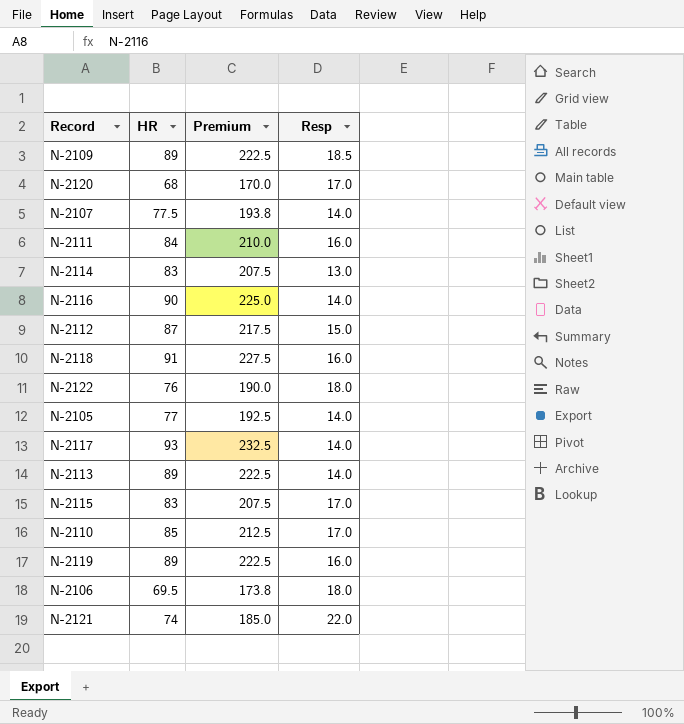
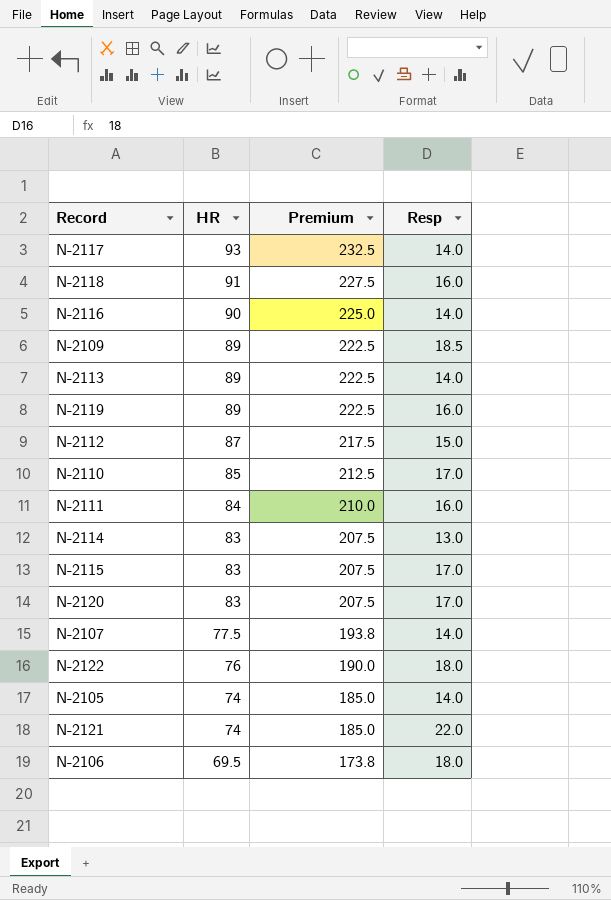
row order: none -> HR descending
N-2120 | HR: 68 -> 83
N-2120 | Premium: 170.0 -> 207.5
N-2105 | HR: 77 -> 74
N-2105 | Premium: 192.5 -> 185.0

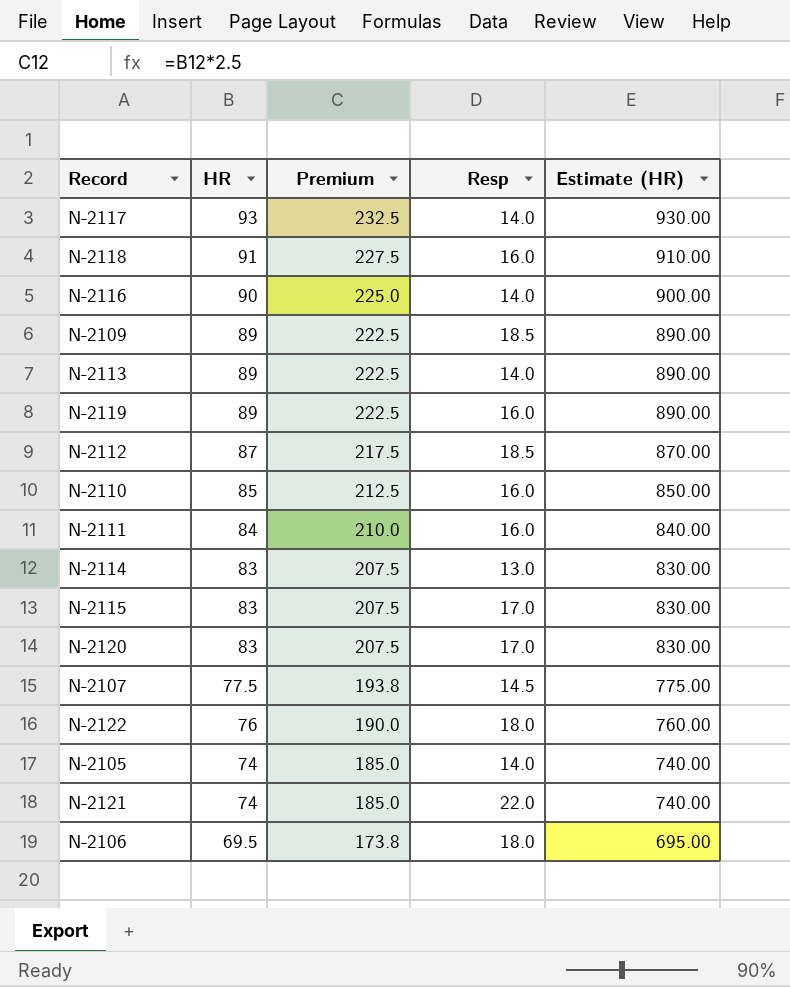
column Estimate (HR) | formula: none -> [HR] * 10
N-2112 | Resp: 15.0 -> 18.5
N-2110 | Resp: 17.0 -> 16.0
N-2107 | Resp: 14.0 -> 14.5

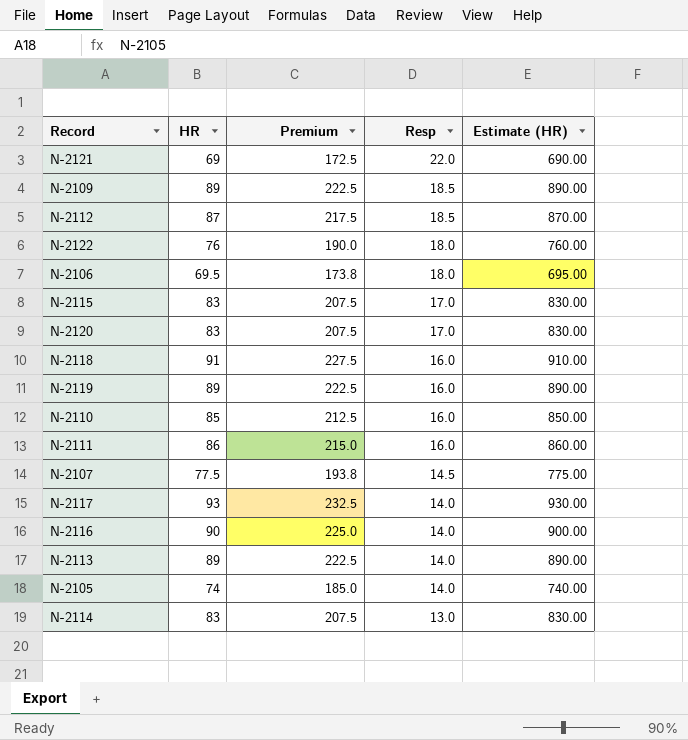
row order: HR descending -> Resp descending
N-2121 | HR: 74 -> 69
N-2121 | Premium: 185.0 -> 172.5
N-2121 | Estimate (HR): 740.00 -> 690.00
N-2111 | HR: 84 -> 86
N-2111 | Premium: 210.0 -> 215.0
N-2111 | Estimate (HR): 840.00 -> 860.00

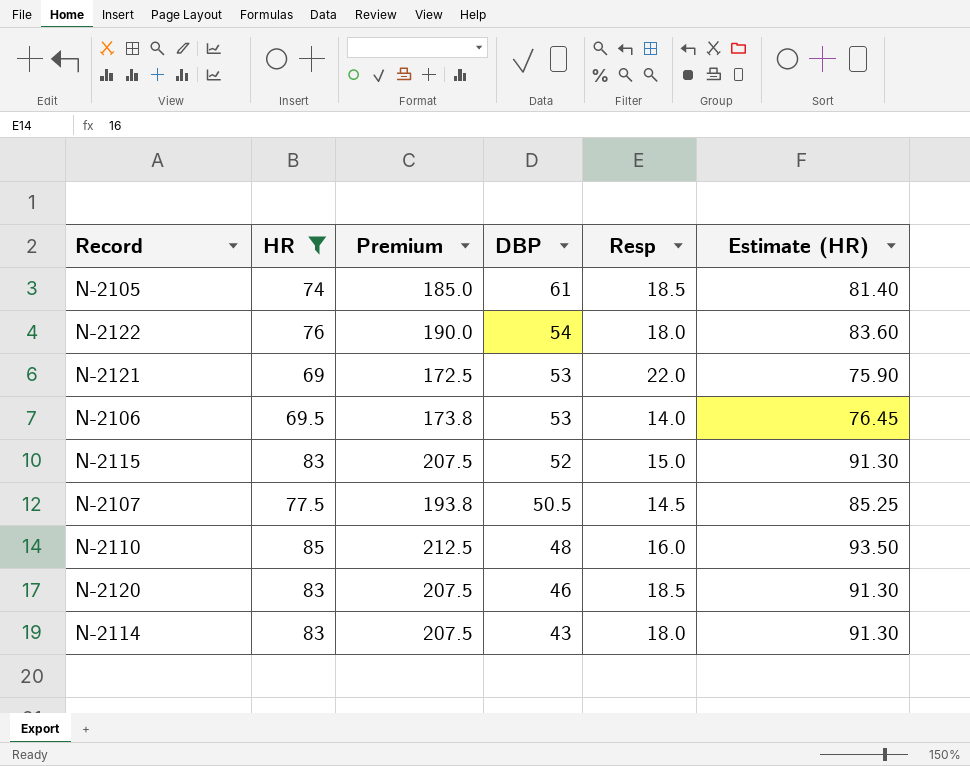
filter: none -> HR <= 85
row order: Resp descending -> DBP descending
column DBP | position: none -> 4
column Estimate (HR) | formula: [HR] * 10 -> [HR] * 1.1
N-2105 | Resp: 14.0 -> 18.5
N-2106 | Resp: 18.0 -> 14.0
N-2115 | Resp: 17.0 -> 15.0
N-2120 | Resp: 17.0 -> 18.5
N-2114 | Resp: 13.0 -> 18.0

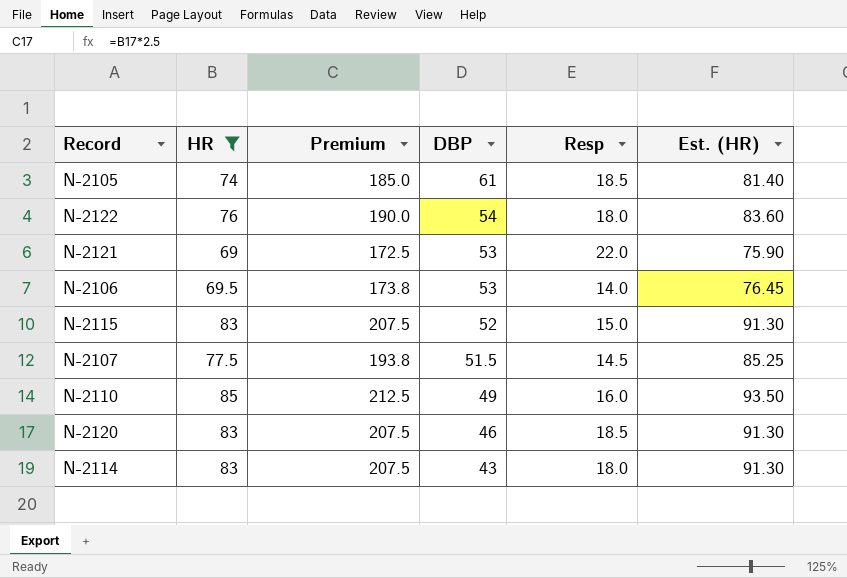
column name: Estimate (HR) -> Est. (HR)
N-2107 | DBP: 50.5 -> 51.5
N-2110 | DBP: 48 -> 49

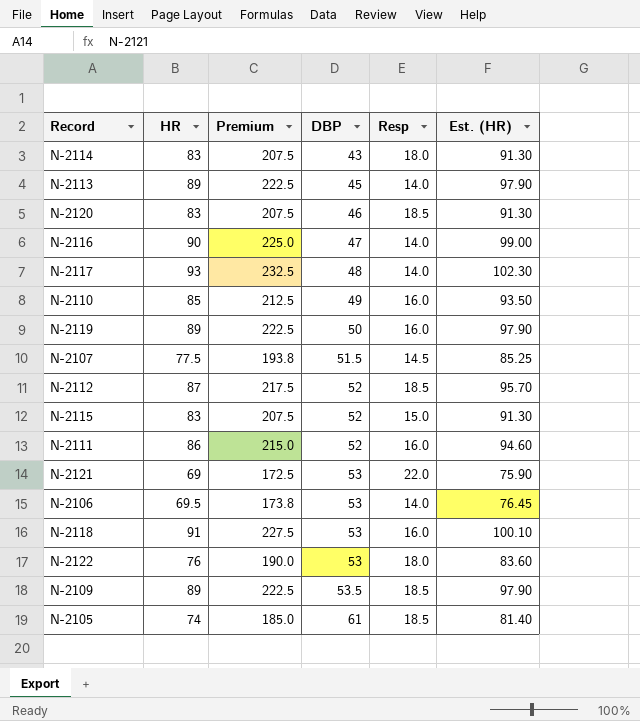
filter: HR <= 85 -> none
row order: DBP descending -> DBP ascending
N-2122 | DBP: 54 -> 53

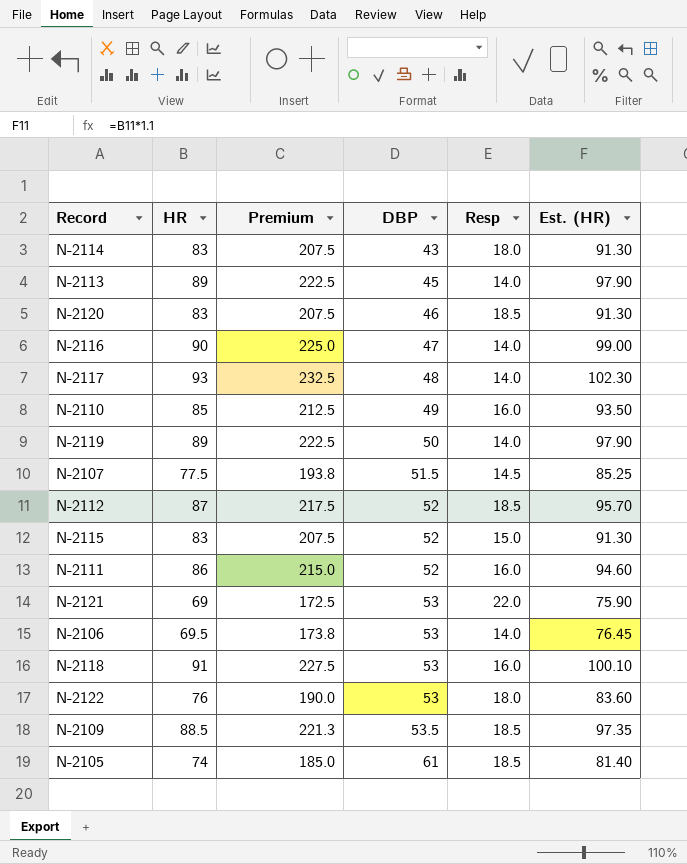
N-2119 | Resp: 16.0 -> 14.0
N-2109 | HR: 89 -> 88.5
N-2109 | Premium: 222.5 -> 221.3
N-2109 | Est. (HR): 97.90 -> 97.35

